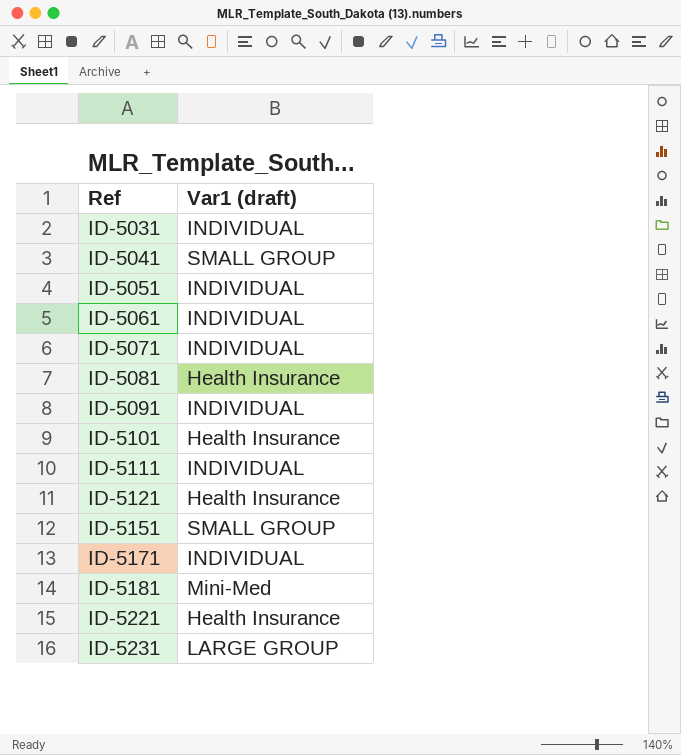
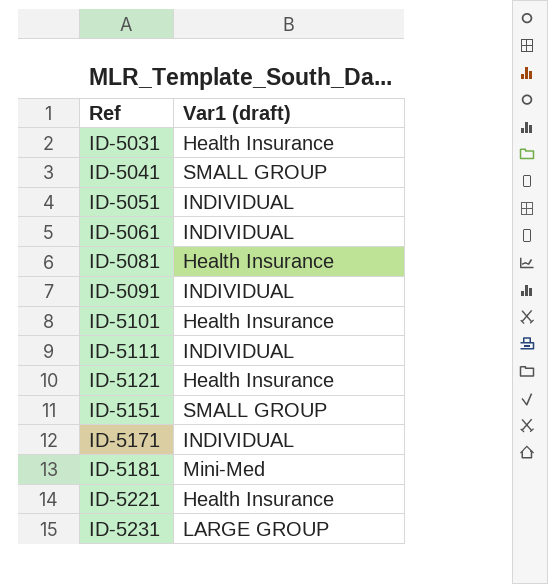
row ID-5071: INDIVIDUAL -> none
ID-5031 | Var1 (draft): INDIVIDUAL -> Health Insurance

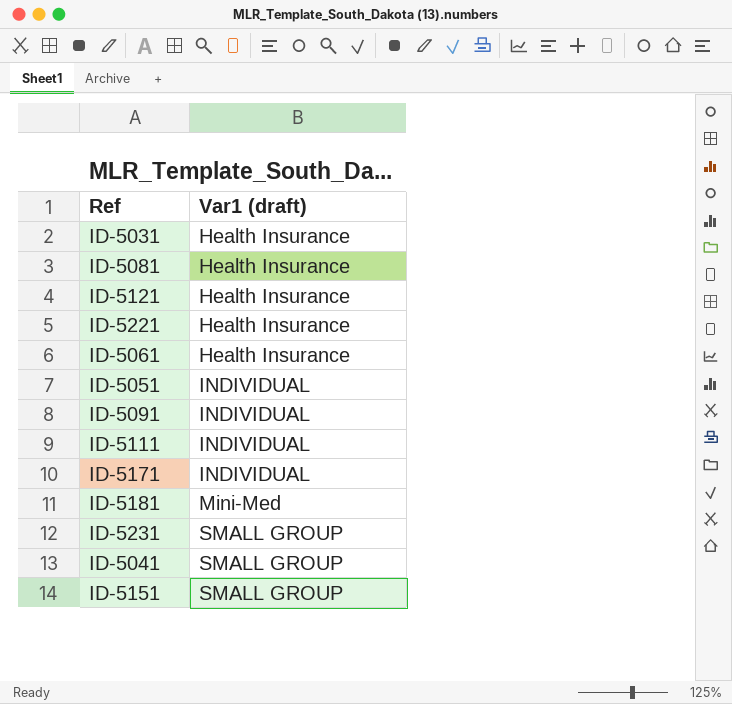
row order: Ref ascending -> Var1 (draft) ascending
row ID-5101: Health Insurance -> none
ID-5061 | Var1 (draft): INDIVIDUAL -> Health Insurance
ID-5231 | Var1 (draft): LARGE GROUP -> SMALL GROUP

